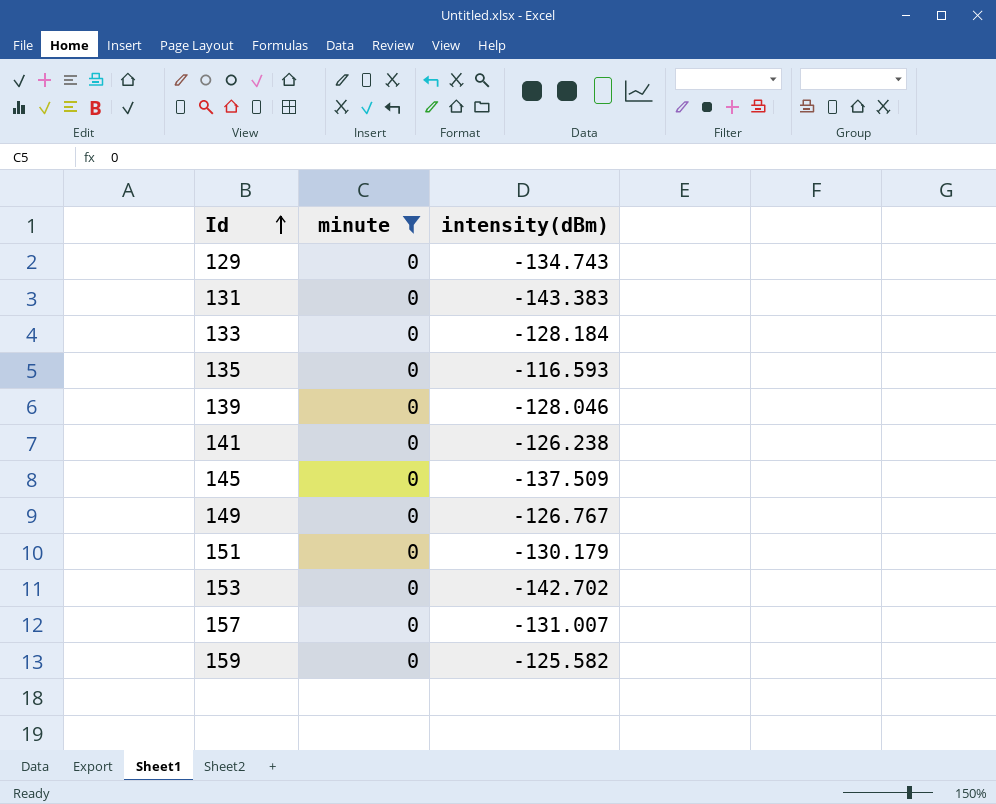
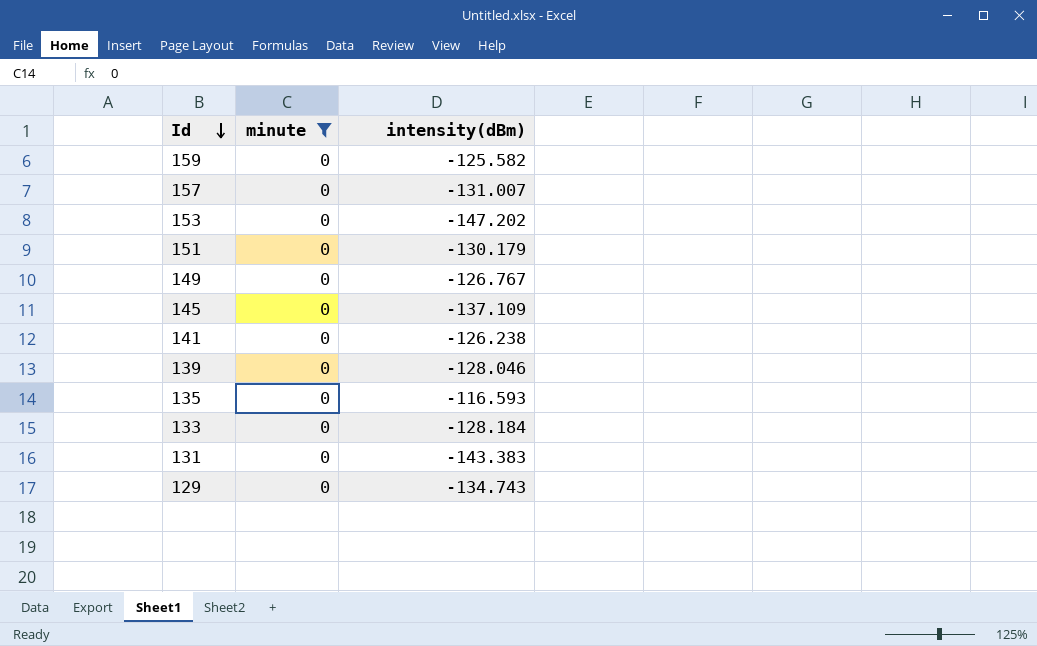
row order: Id ascending -> Id descending
153 | intensity(dBm): -142.702 -> -147.202
145 | intensity(dBm): -137.509 -> -137.109

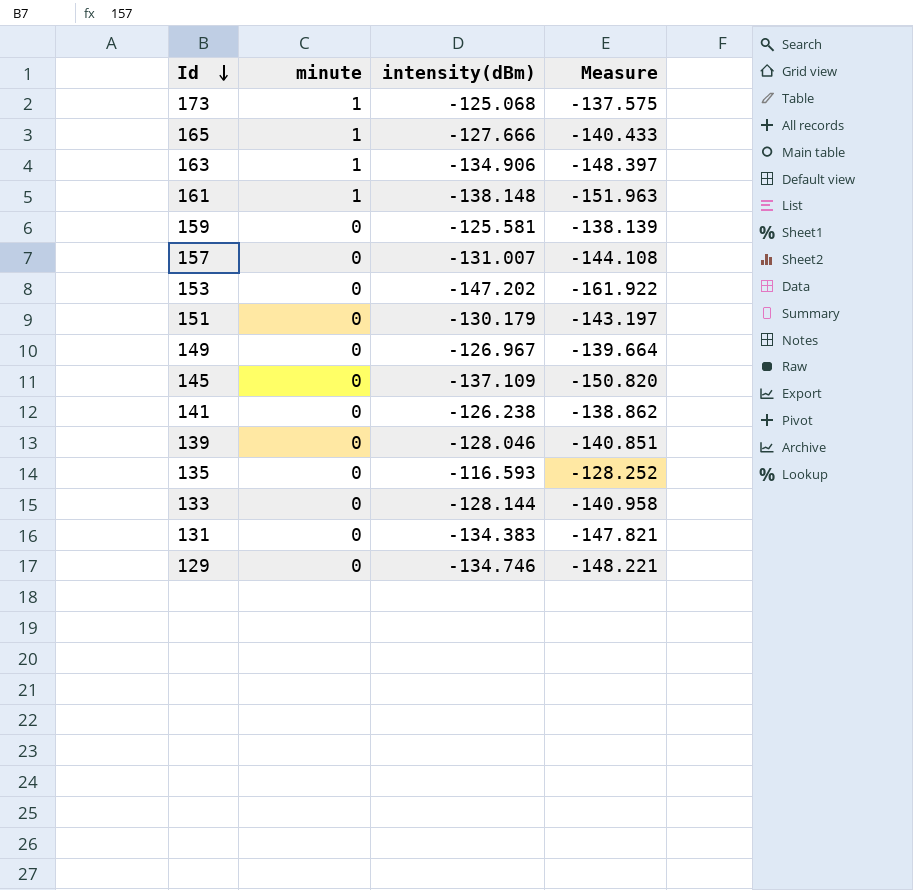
filter: minute = 0 -> none
column Measure | formula: none -> [intensity(dBm)] * 1.1
159 | intensity(dBm): -125.582 -> -125.581
149 | intensity(dBm): -126.767 -> -126.967
133 | intensity(dBm): -128.184 -> -128.144
131 | intensity(dBm): -143.383 -> -134.383
129 | intensity(dBm): -134.743 -> -134.746

